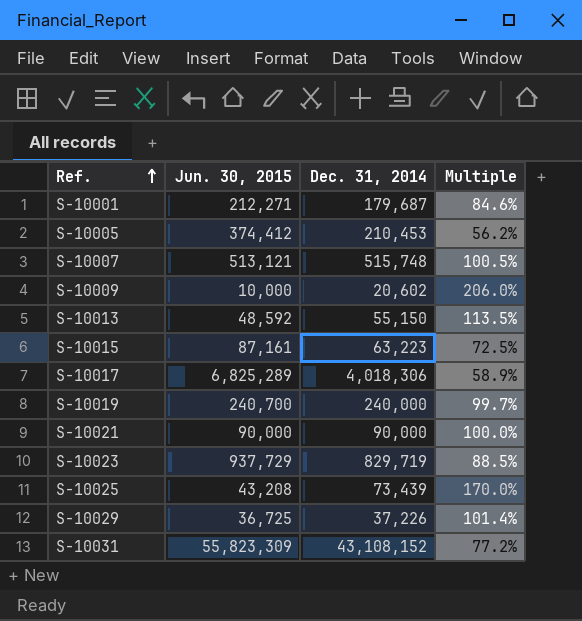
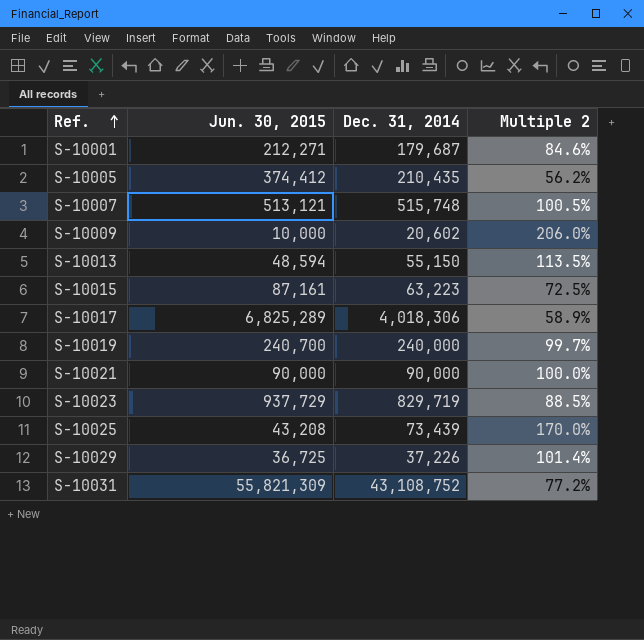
column name: Multiple -> Multiple 2
S-10005 | Dec. 31, 2014: 210,453 -> 210,435
S-10013 | Jun. 30, 2015: 48,592 -> 48,594
S-10031 | Jun. 30, 2015: 55,823,309 -> 55,821,309
S-10031 | Dec. 31, 2014: 43,108,152 -> 43,108,752

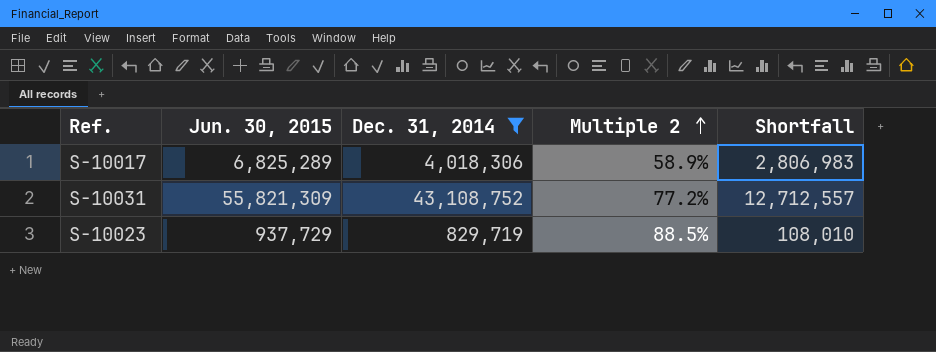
filter: none -> Dec. 31, 2014 >= 829,719
row order: Ref. ascending -> Multiple 2 ascending
column Shortfall | formula: none -> [Jun. 30, 2015] - [Dec. 31, 2014]

